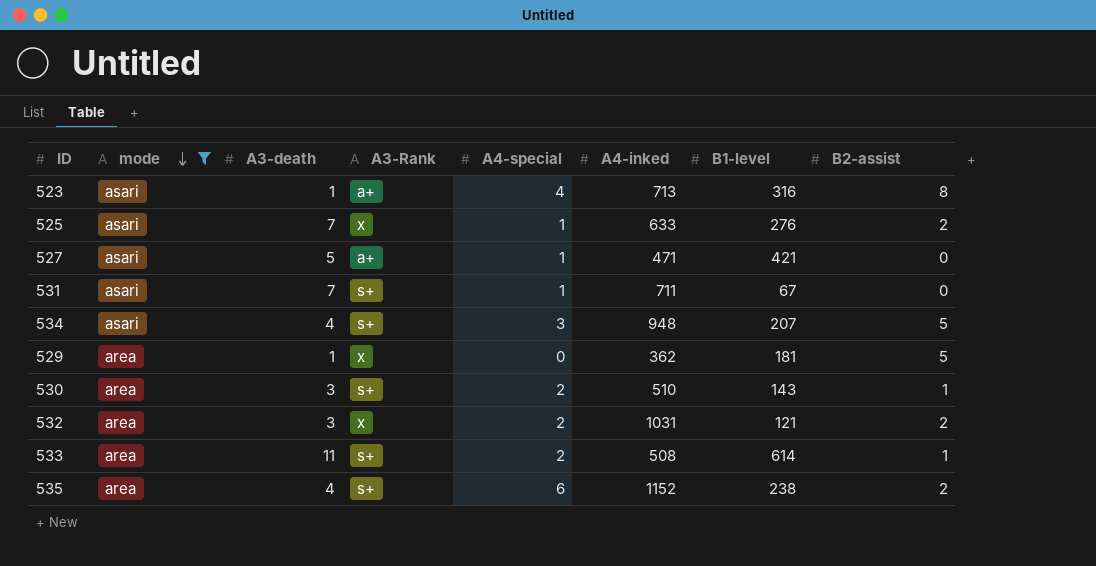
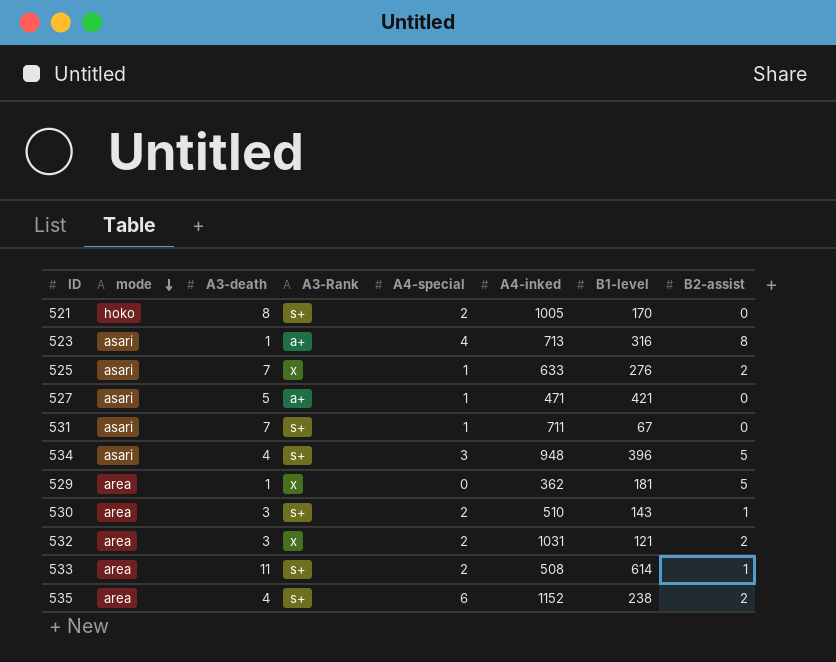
filter: mode != hoko -> none
534 | B1-level: 207 -> 396

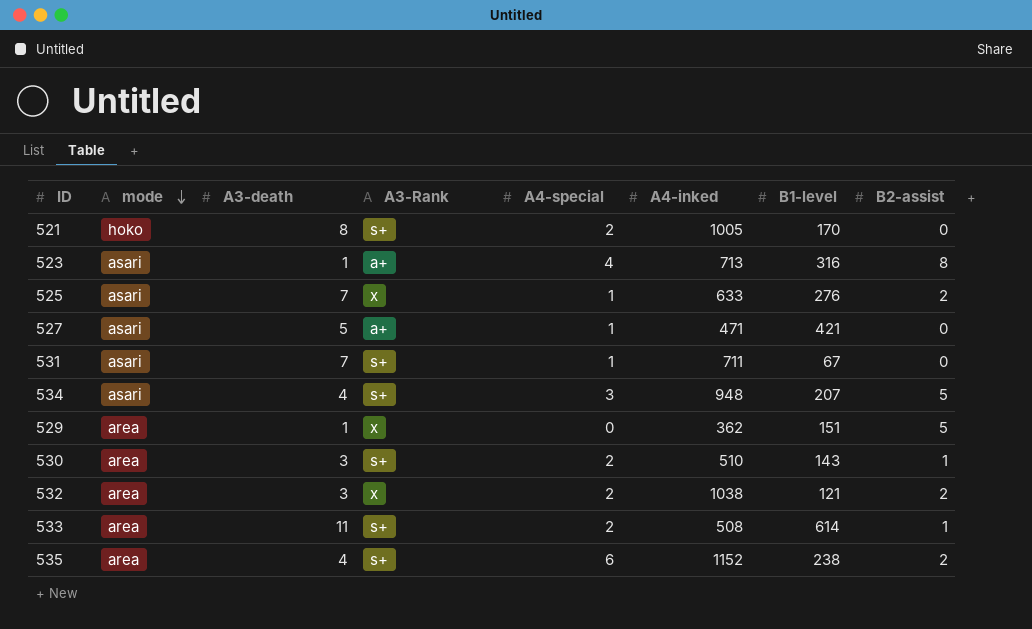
534 | B1-level: 396 -> 207
529 | B1-level: 181 -> 151
532 | A4-inked: 1031 -> 1038

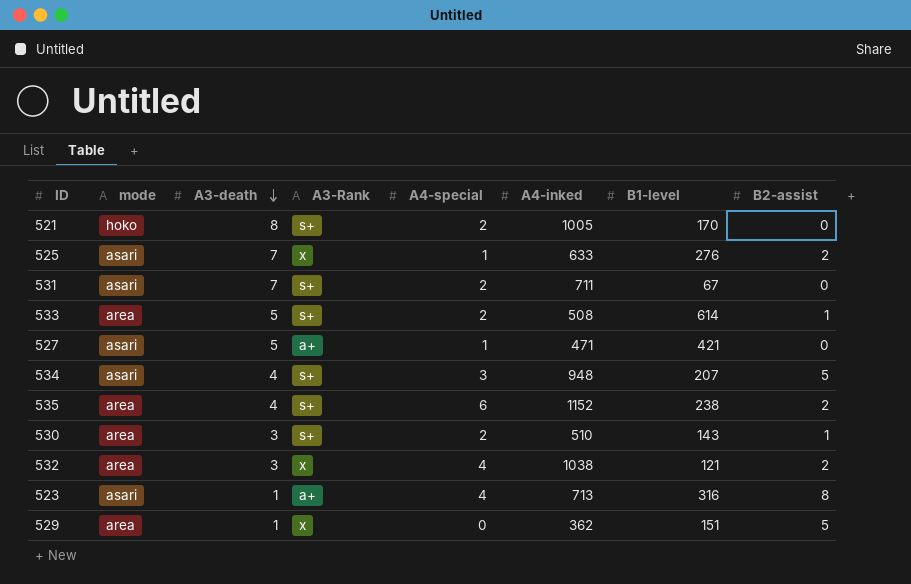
row order: mode descending -> A3-death descending
531 | A4-special: 1 -> 2
533 | A3-death: 11 -> 5
532 | A4-special: 2 -> 4

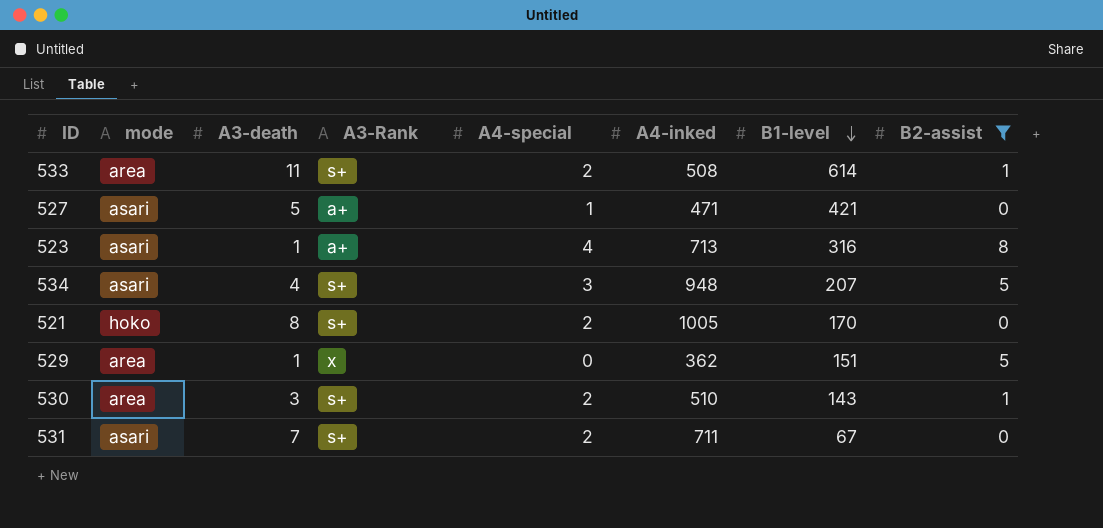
filter: none -> B2-assist != 2
row order: A3-death descending -> B1-level descending
533 | A3-death: 5 -> 11

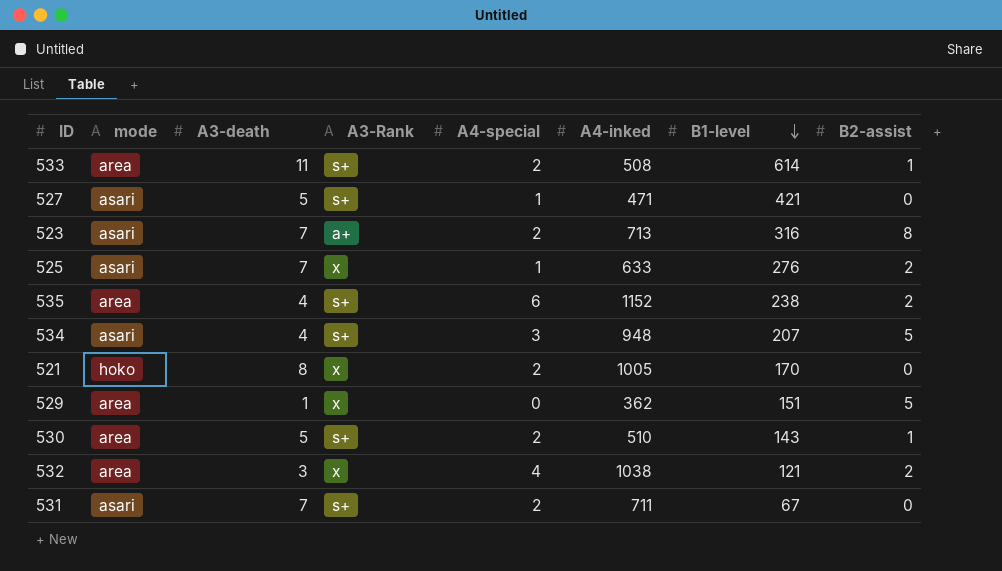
filter: B2-assist != 2 -> none
527 | A3-Rank: a+ -> s+
523 | A3-death: 1 -> 7
523 | A4-special: 4 -> 2
521 | A3-Rank: s+ -> x
530 | A3-death: 3 -> 5

